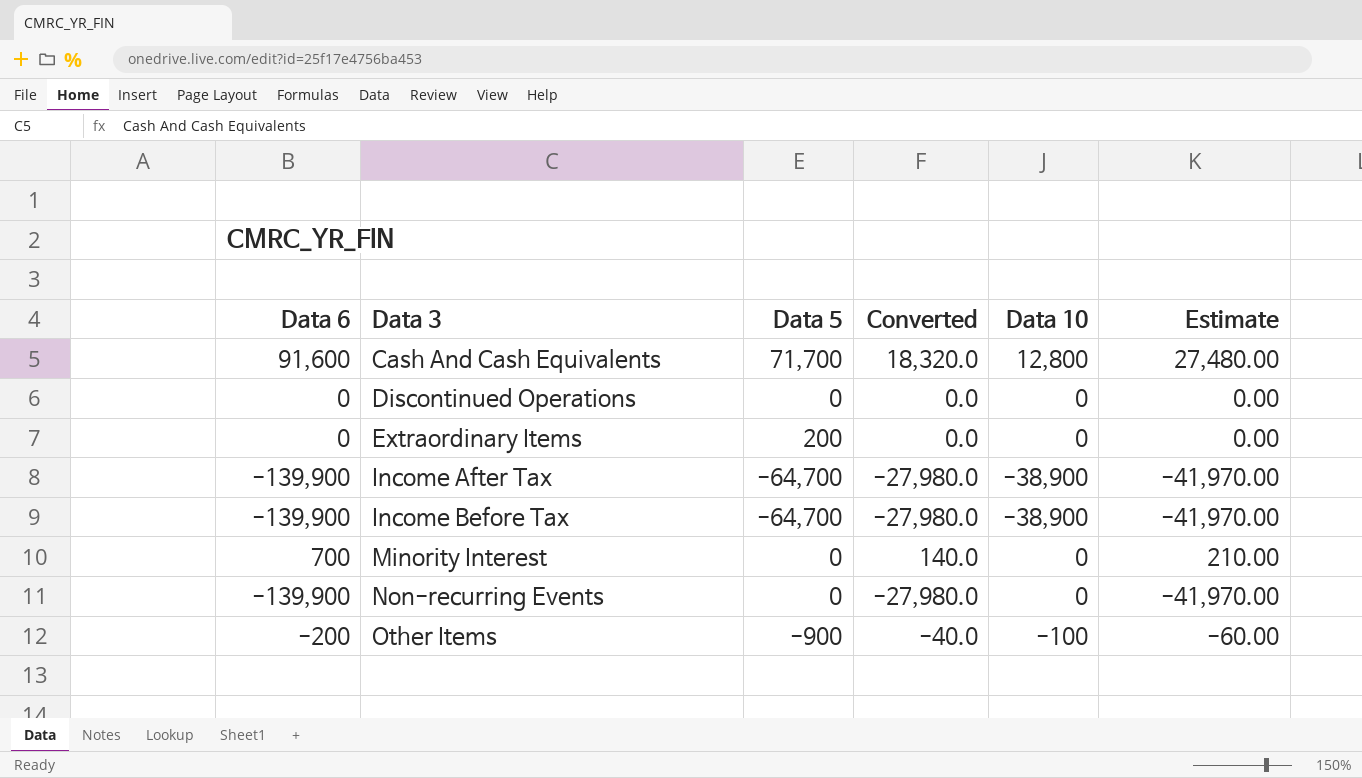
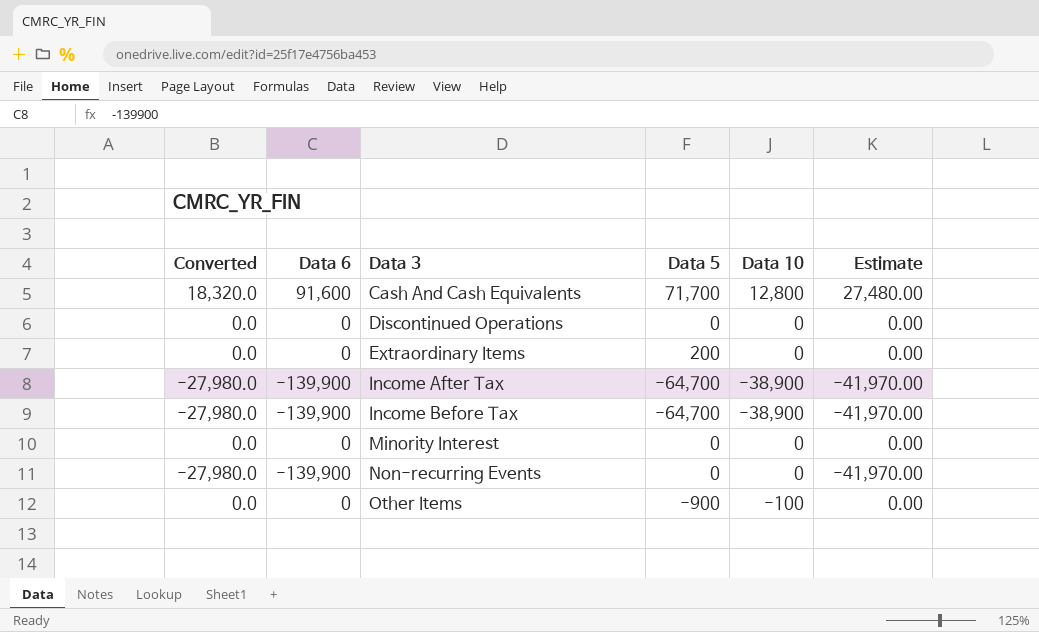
column Converted | position: 4 -> 1
Minority Interest | Converted: 140.0 -> 0.0
Minority Interest | Data 6: 700 -> 0
Minority Interest | Estimate: 210.00 -> 0.00
Other Items | Converted: -40.0 -> 0.0
Other Items | Data 6: -200 -> 0
Other Items | Estimate: -60.00 -> 0.00

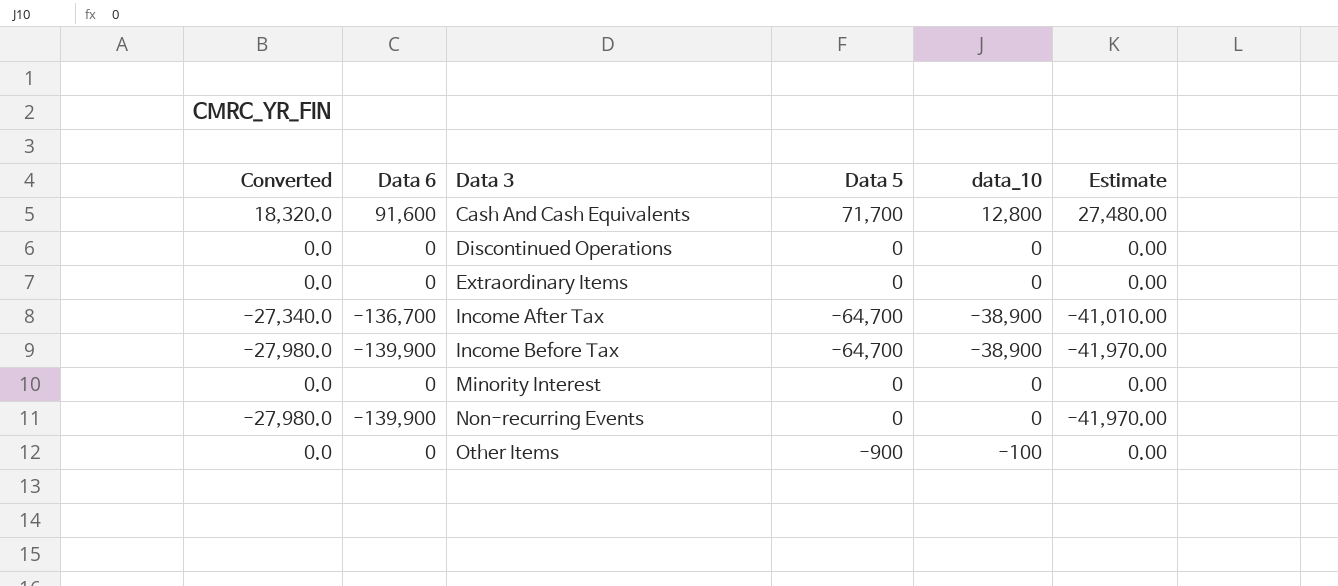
column name: Data 10 -> data_10
Extraordinary Items | Data 5: 200 -> 0
Income After Tax | Converted: -27,980.0 -> -27,340.0
Income After Tax | Data 6: -139,900 -> -136,700
Income After Tax | Estimate: -41,970.00 -> -41,010.00

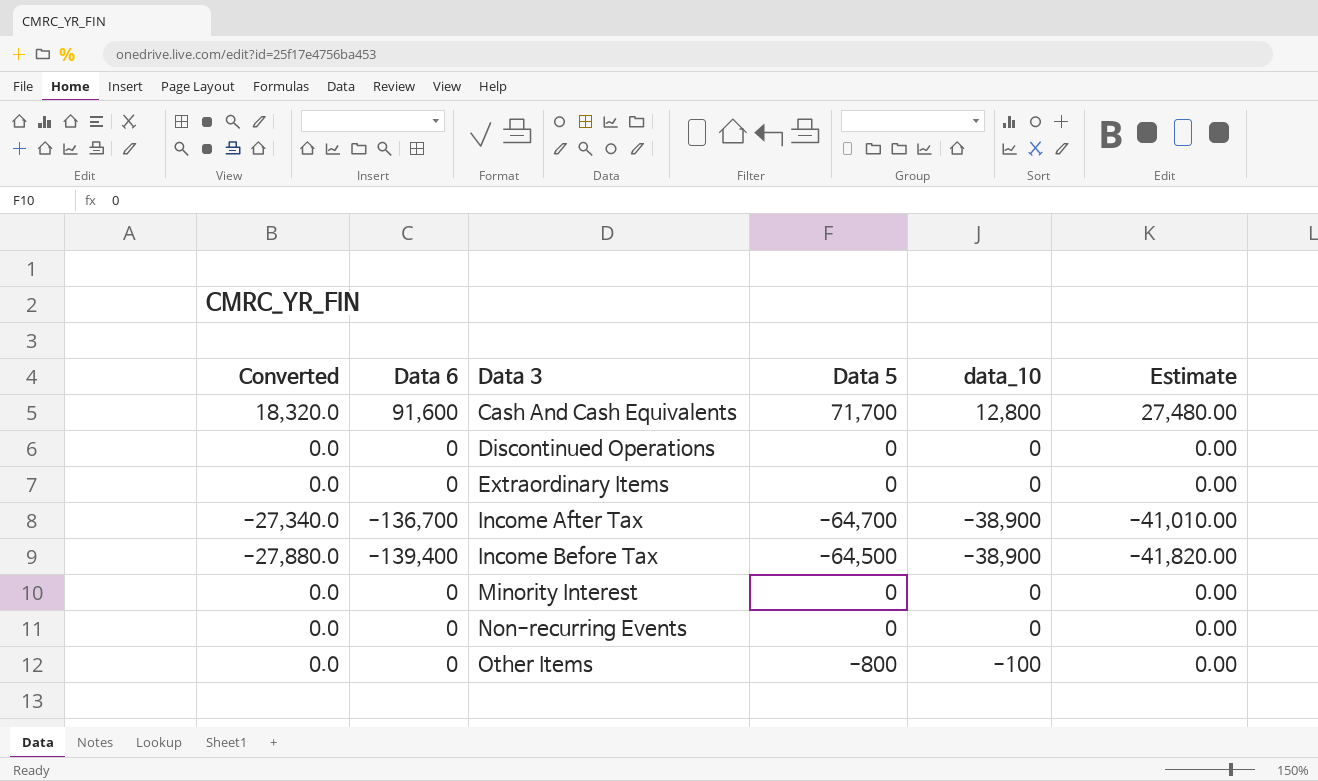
Income Before Tax | Converted: -27,980.0 -> -27,880.0
Income Before Tax | Data 6: -139,900 -> -139,400
Income Before Tax | Data 5: -64,700 -> -64,500
Income Before Tax | Estimate: -41,970.00 -> -41,820.00
Non-recurring Events | Converted: -27,980.0 -> 0.0
Non-recurring Events | Data 6: -139,900 -> 0
Non-recurring Events | Estimate: -41,970.00 -> 0.00
Other Items | Data 5: -900 -> -800

